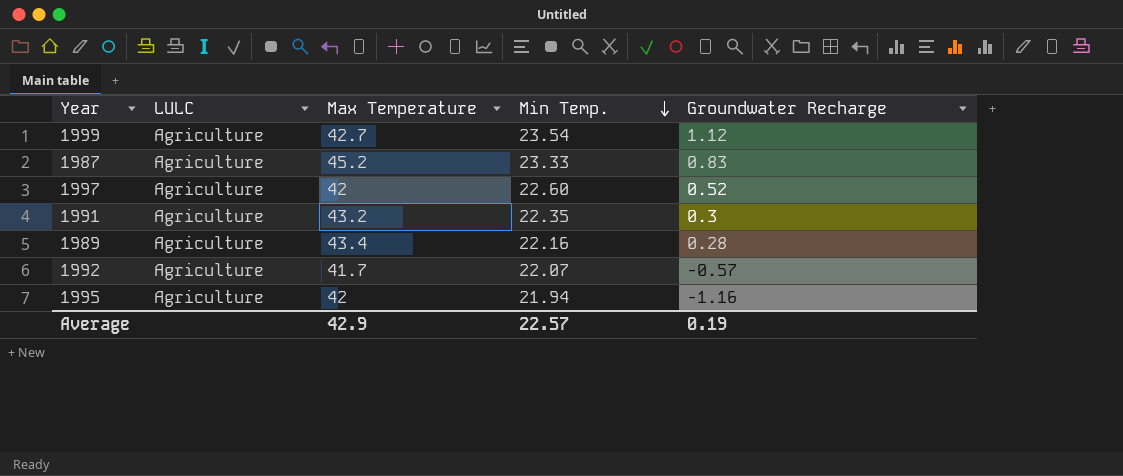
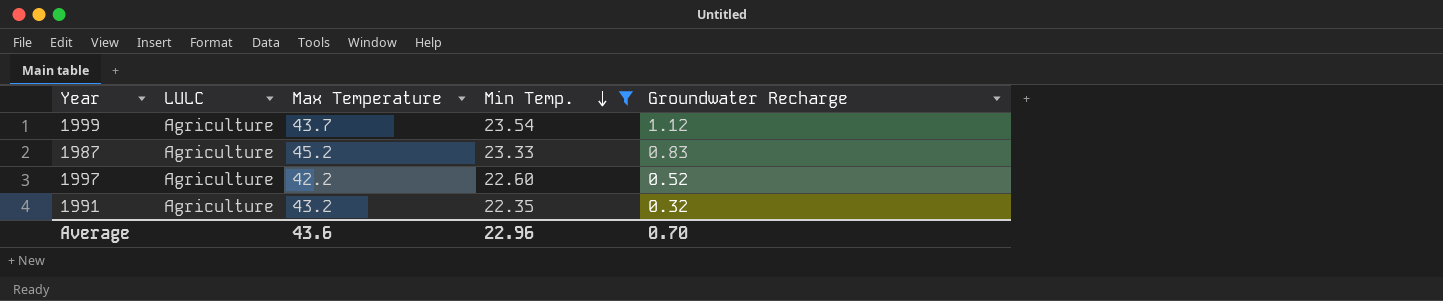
filter: none -> Min Temp. >= 22.35
1999 | Max Temperature: 42.7 -> 43.7
1997 | Max Temperature: 42 -> 42.2
1991 | Groundwater Recharge: 0.3 -> 0.32
Average | Max Temperature: 42.9 -> 43.6
Average | Min Temp.: 22.57 -> 22.96
Average | Groundwater Recharge: 0.19 -> 0.70

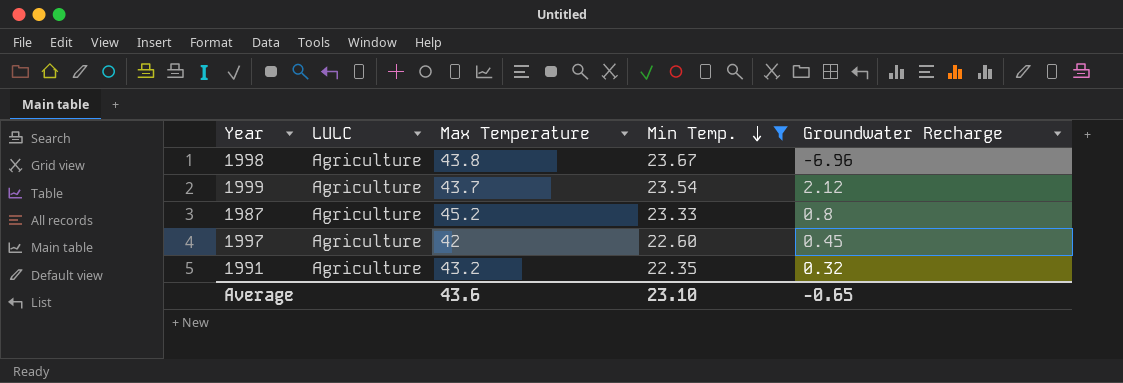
row 1998: none -> Agriculture | 43.8 | 23.67 | -6.96
1999 | Groundwater Recharge: 1.12 -> 2.12
1987 | Groundwater Recharge: 0.83 -> 0.8
1997 | Max Temperature: 42.2 -> 42
1997 | Groundwater Recharge: 0.52 -> 0.45
Average | Min Temp.: 22.96 -> 23.10
Average | Groundwater Recharge: 0.70 -> -0.65

